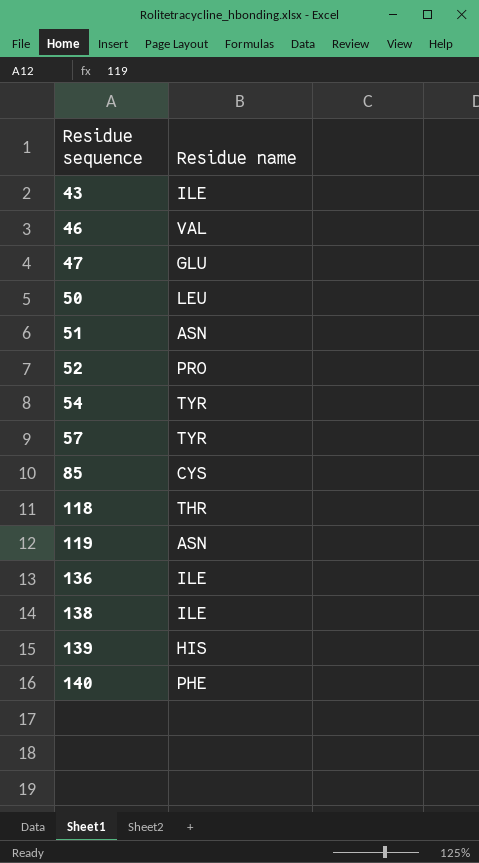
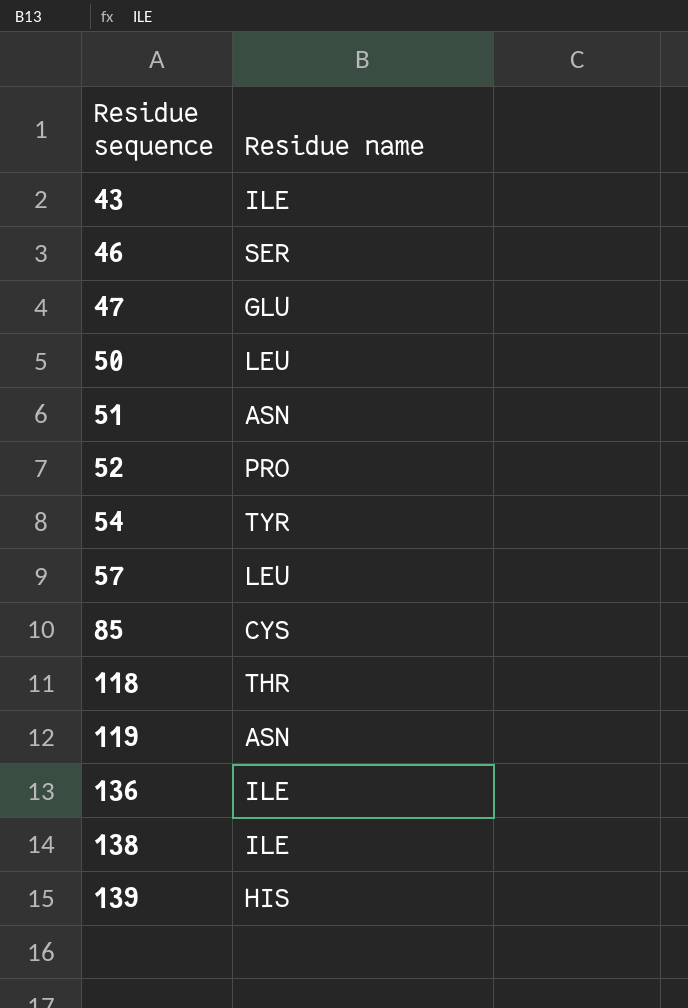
row 140: PHE -> none
46 | Residue name: VAL -> SER
57 | Residue name: TYR -> LEU

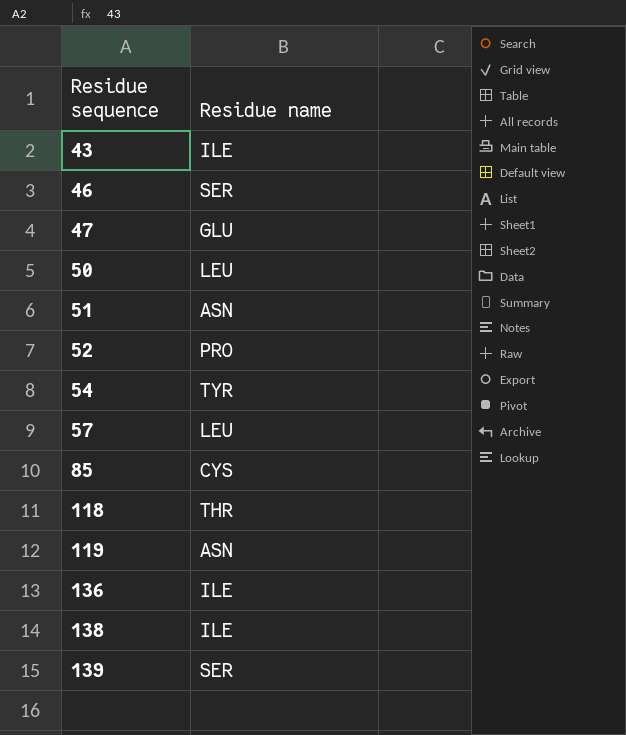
139 | Residue name: HIS -> SER

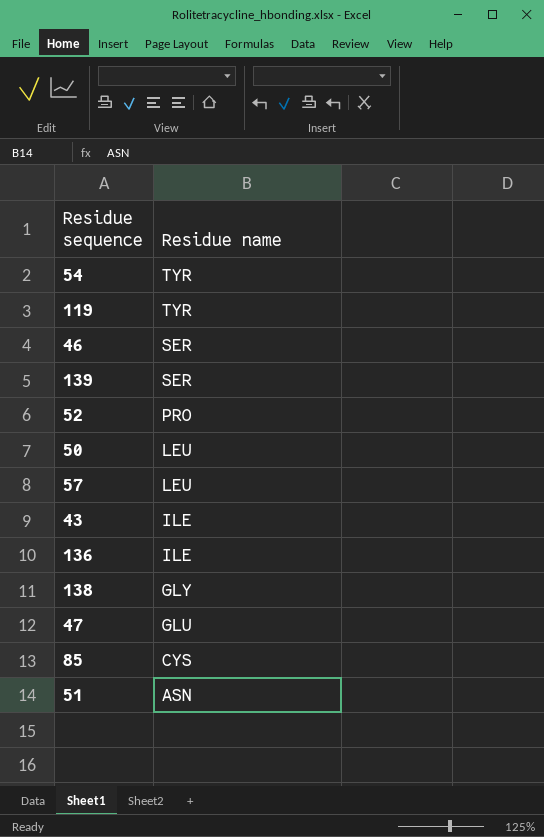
row order: Residue sequence ascending -> Residue name descending
row 118: THR -> none
119 | Residue name: ASN -> TYR
138 | Residue name: ILE -> GLY

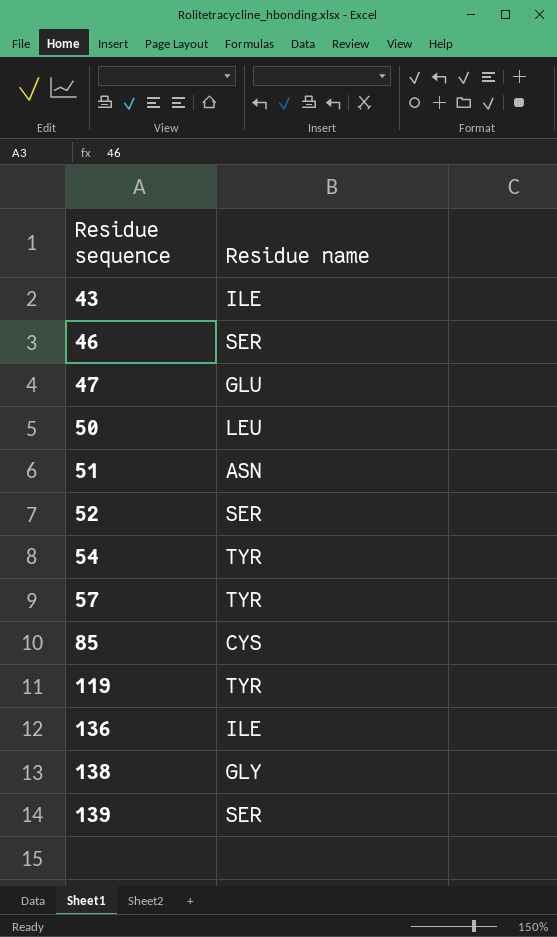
row order: Residue name descending -> Residue sequence ascending
52 | Residue name: PRO -> SER
57 | Residue name: LEU -> TYR

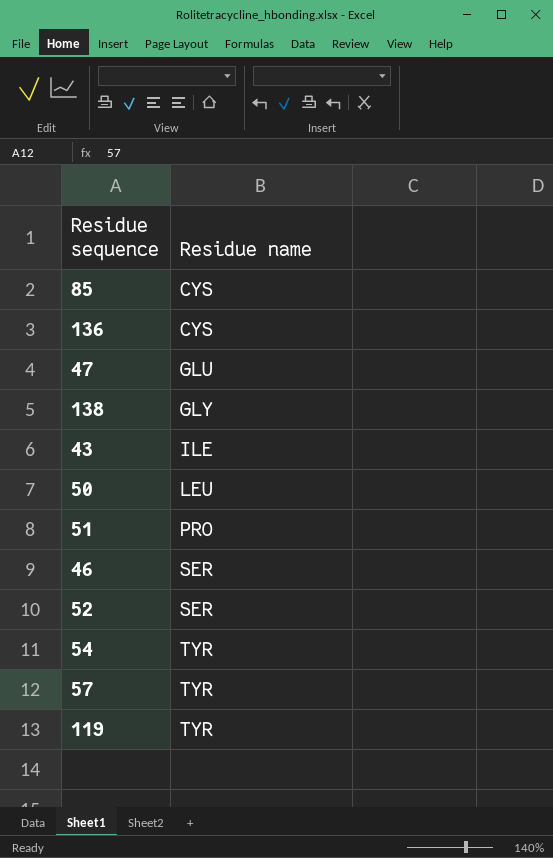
row order: Residue sequence ascending -> Residue name ascending
row 139: SER -> none
136 | Residue name: ILE -> CYS
51 | Residue name: ASN -> PRO

